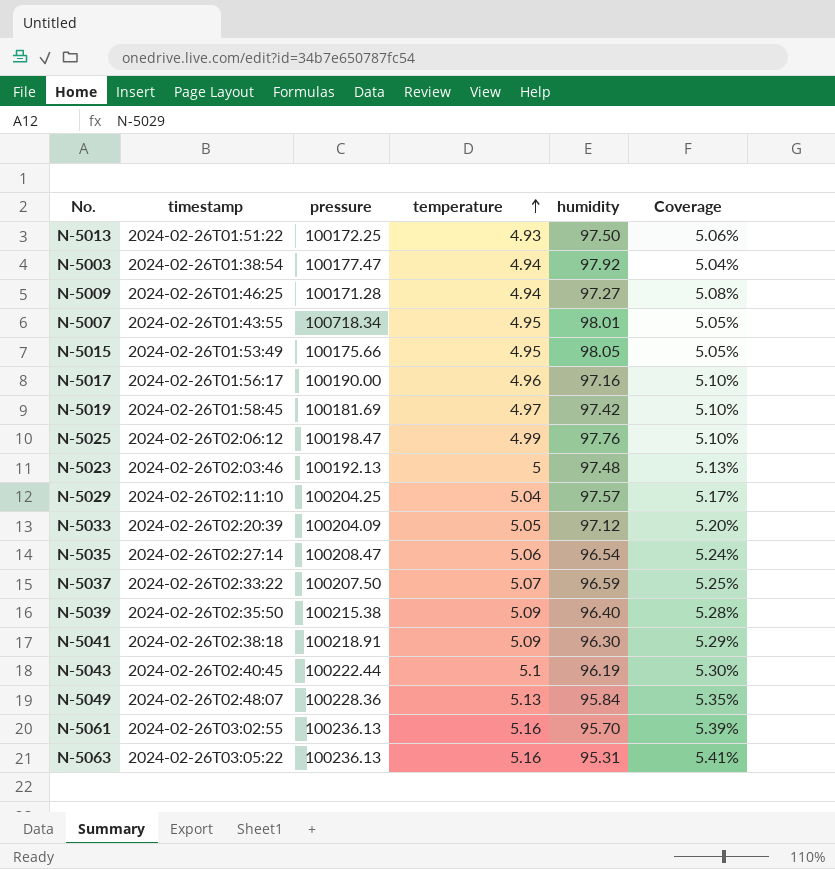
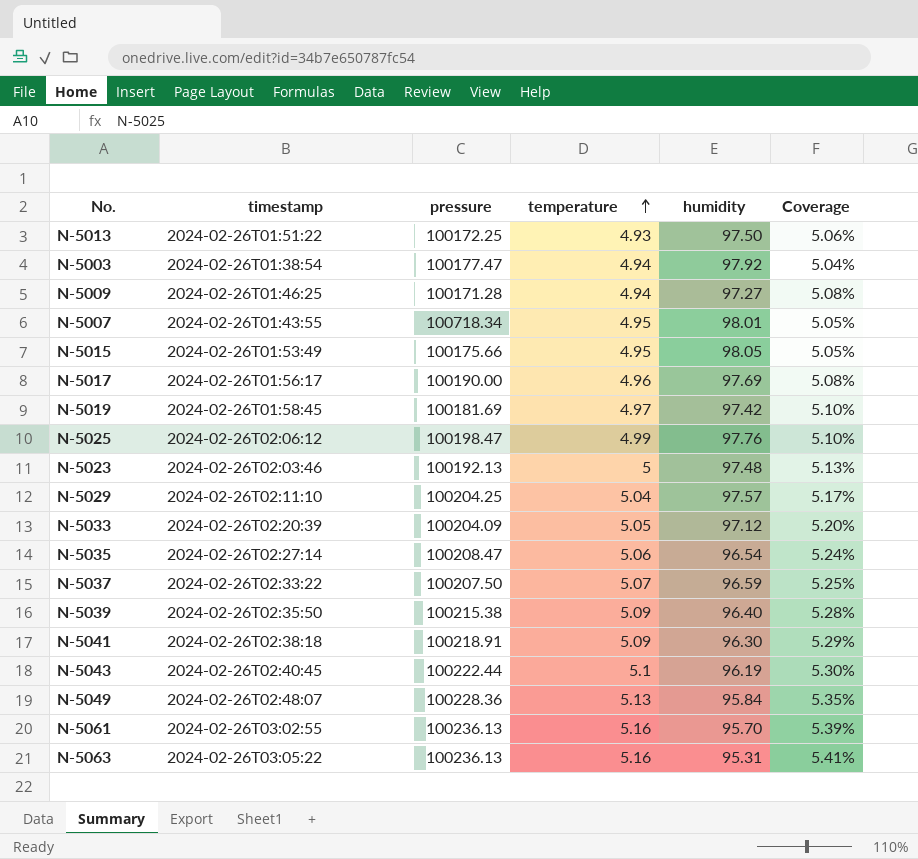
N-5017 | humidity: 97.16 -> 97.69
N-5017 | Coverage: 5.10% -> 5.08%

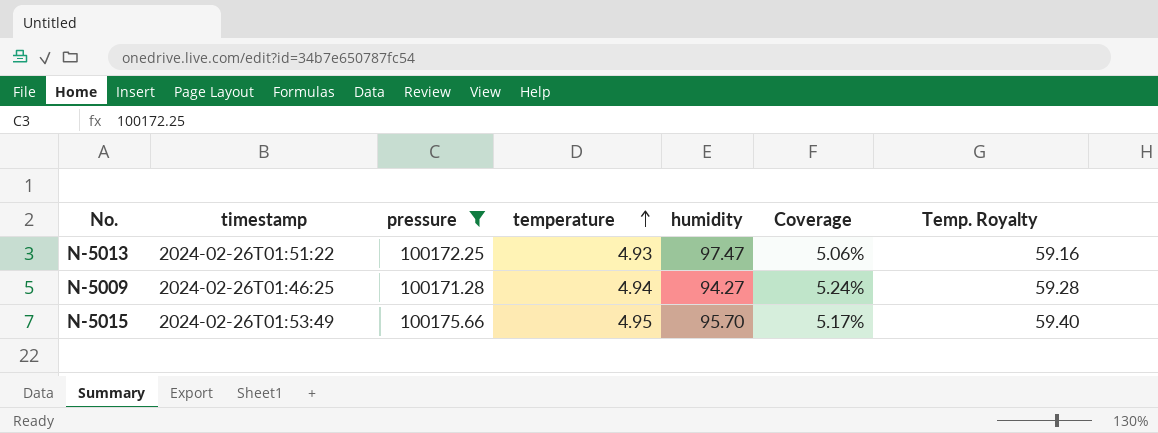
filter: none -> pressure <= 100175.66
column Temp. Royalty | formula: none -> [temperature] * 12
N-5013 | humidity: 97.50 -> 97.47
N-5009 | humidity: 97.27 -> 94.27
N-5009 | Coverage: 5.08% -> 5.24%
N-5015 | humidity: 98.05 -> 95.70
N-5015 | Coverage: 5.05% -> 5.17%

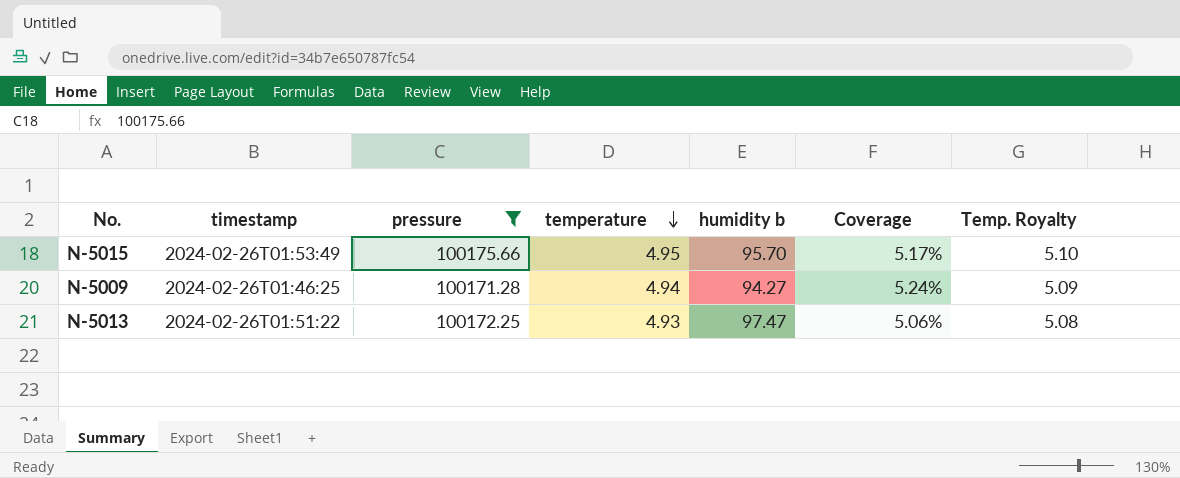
row order: temperature ascending -> temperature descending
column name: humidity -> humidity b
column Temp. Royalty | formula: [temperature] * 12 -> [temperature] * 1.03

